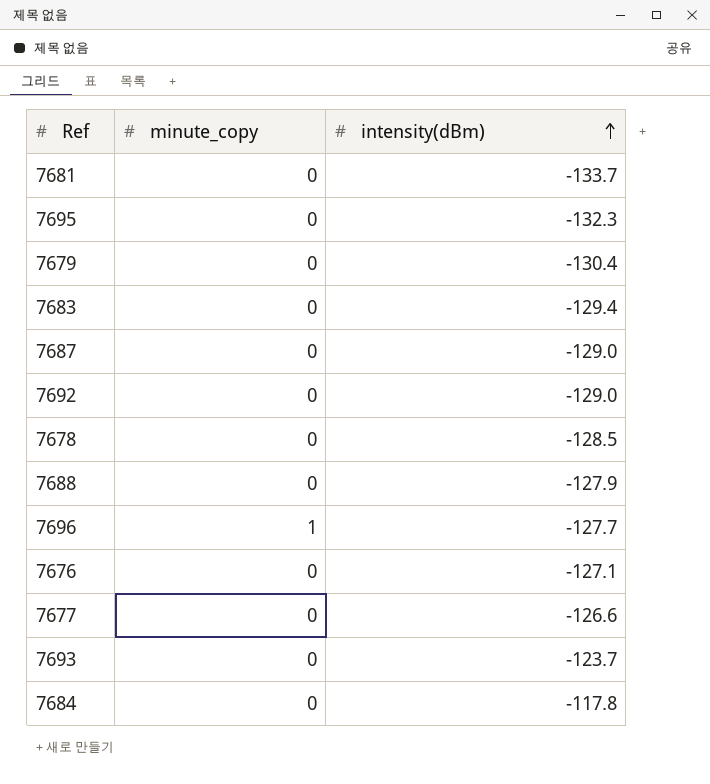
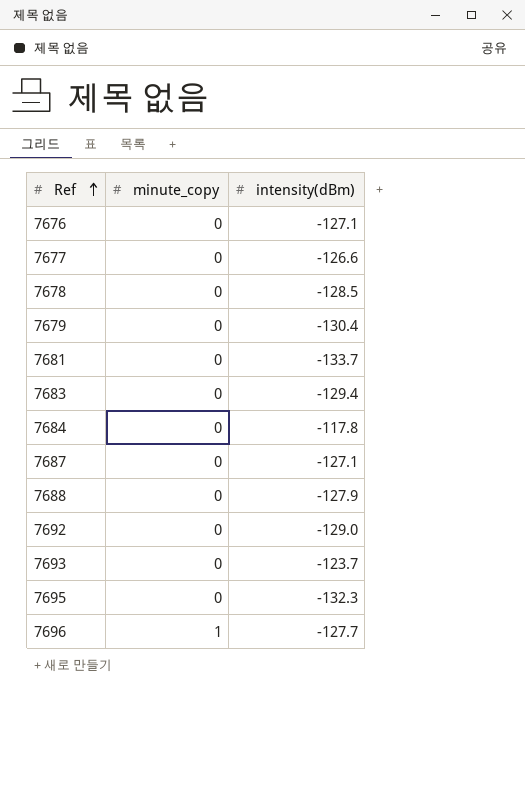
row order: intensity(dBm) ascending -> Ref ascending
7687 | intensity(dBm): -129.0 -> -127.1

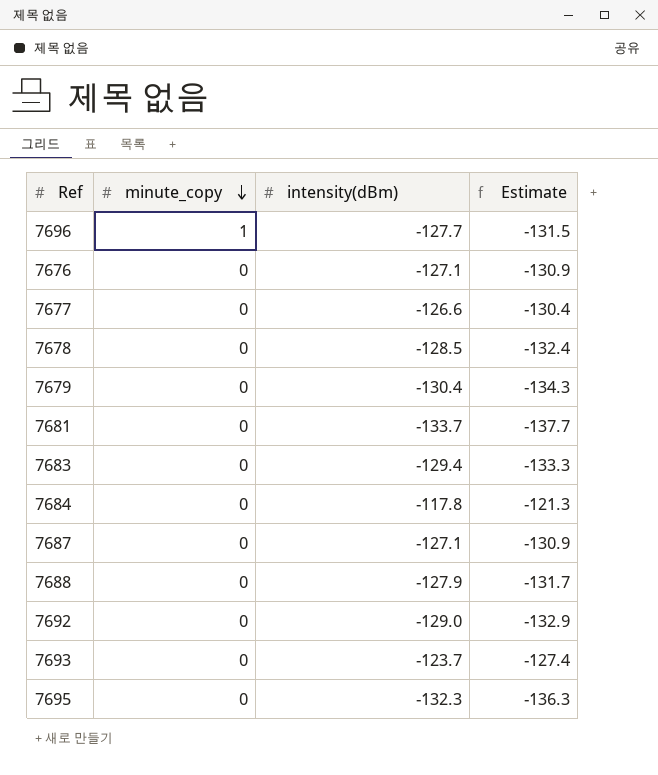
row order: Ref ascending -> minute_copy descending
column Estimate | formula: none -> [intensity(dBm)] * 1.03

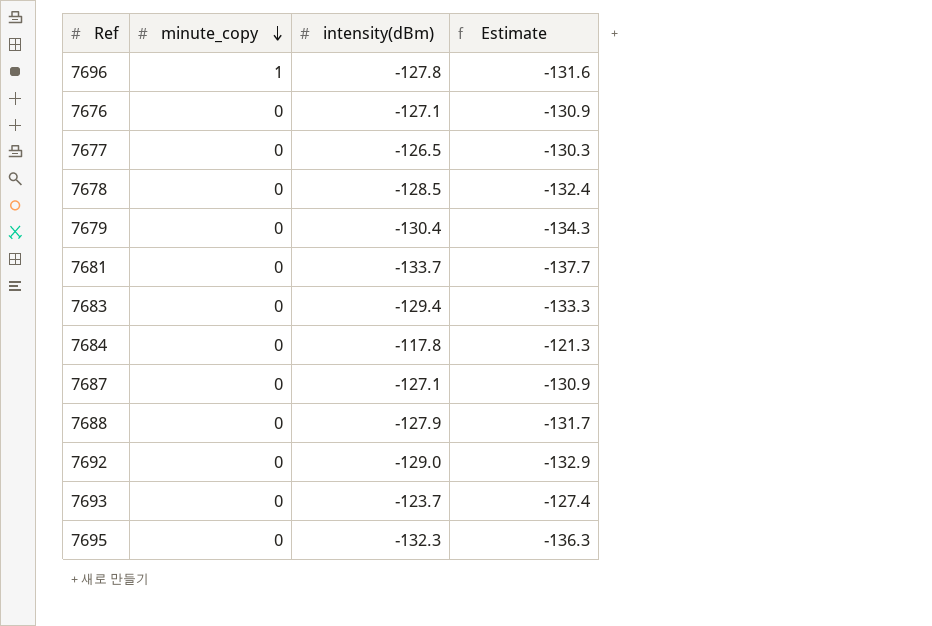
7696 | intensity(dBm): -127.7 -> -127.8
7696 | Estimate: -131.5 -> -131.6
7677 | intensity(dBm): -126.6 -> -126.5
7677 | Estimate: -130.4 -> -130.3

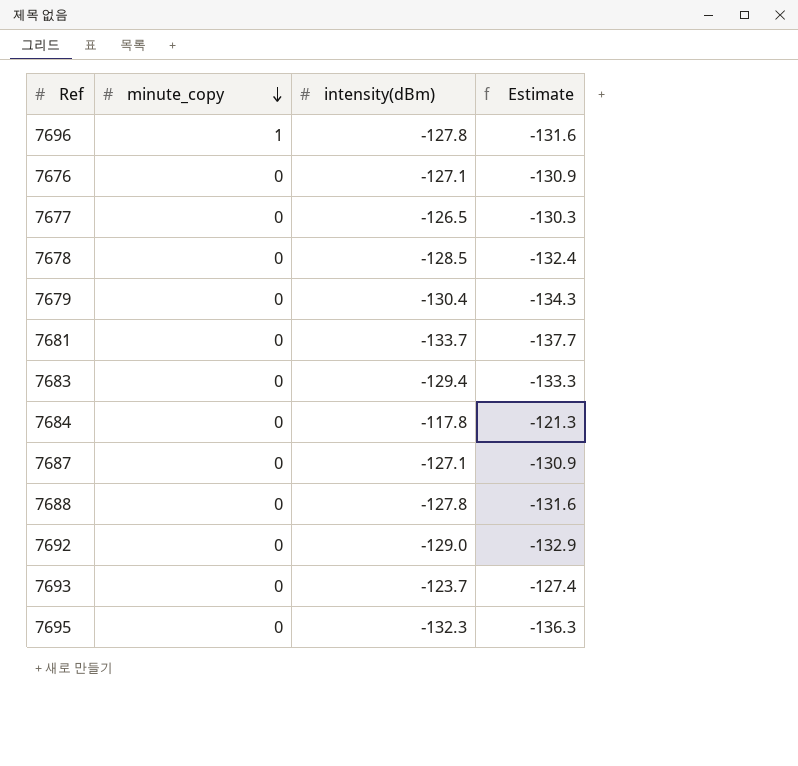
7688 | intensity(dBm): -127.9 -> -127.8
7688 | Estimate: -131.7 -> -131.6

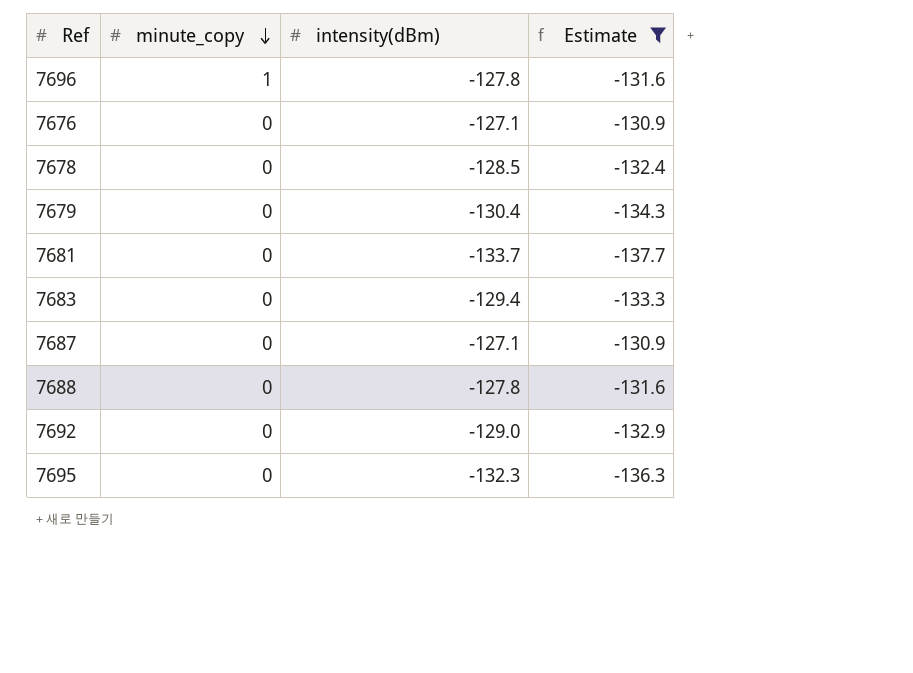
filter: none -> Estimate <= -130.9

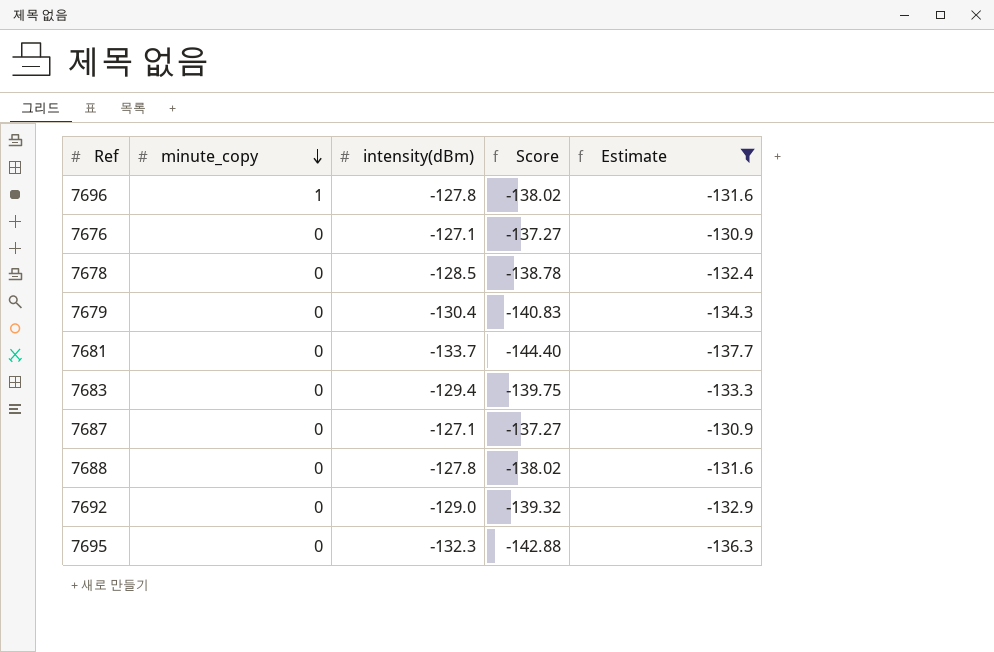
column Score | formula: none -> [intensity(dBm)] * 1.08

